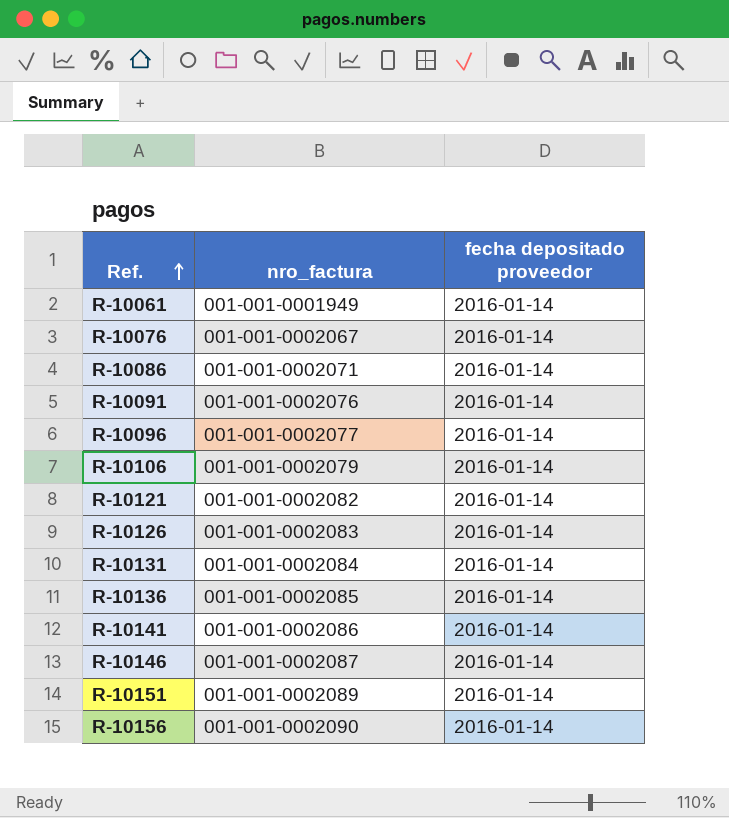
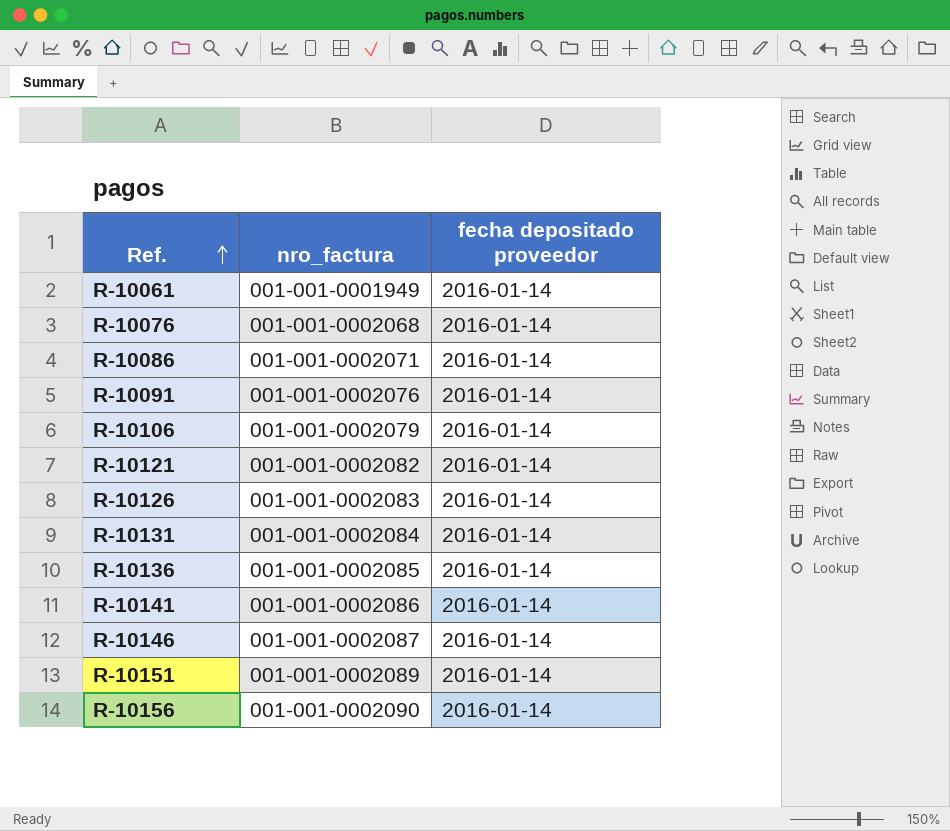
row R-10096: 001-001-0002077 | 2016-01-14 -> none
R-10076 | nro_factura: 001-001-0002067 -> 001-001-0002068

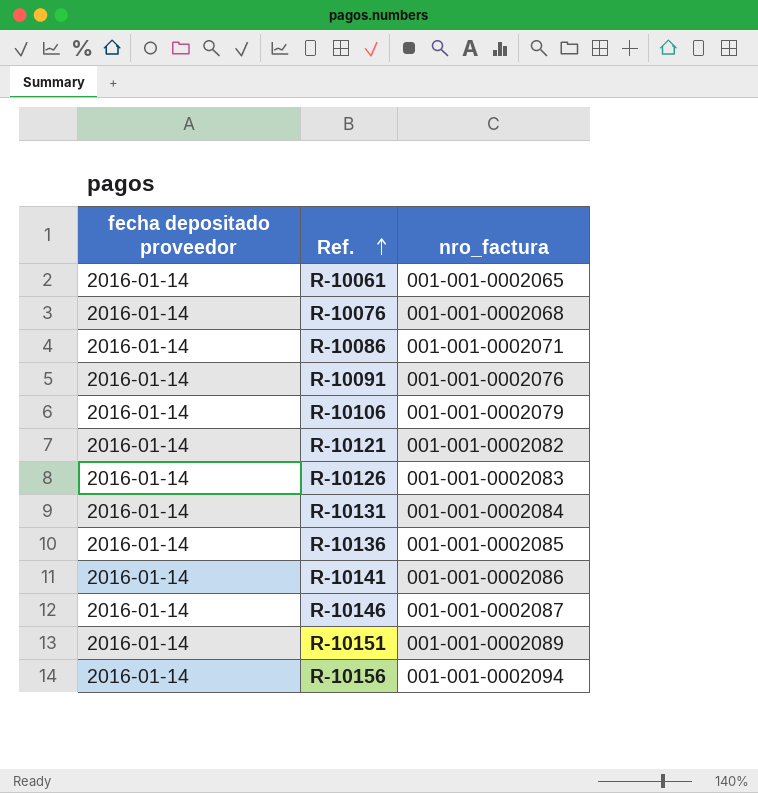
column fecha depositado proveedor | position: 3 -> 1
R-10061 | nro_factura: 001-001-0001949 -> 001-001-0002065
R-10156 | nro_factura: 001-001-0002090 -> 001-001-0002094

